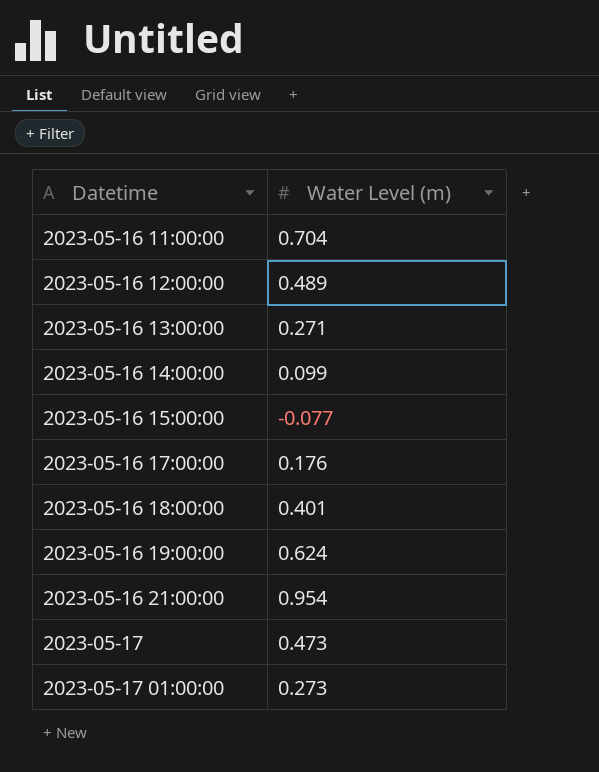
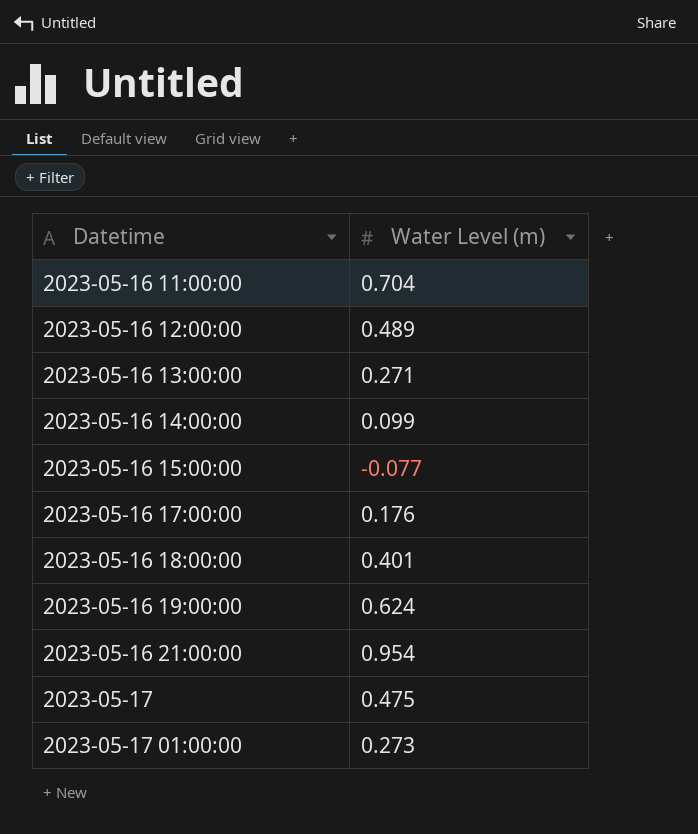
2023-05-17 | Water Level (m): 0.473 -> 0.475

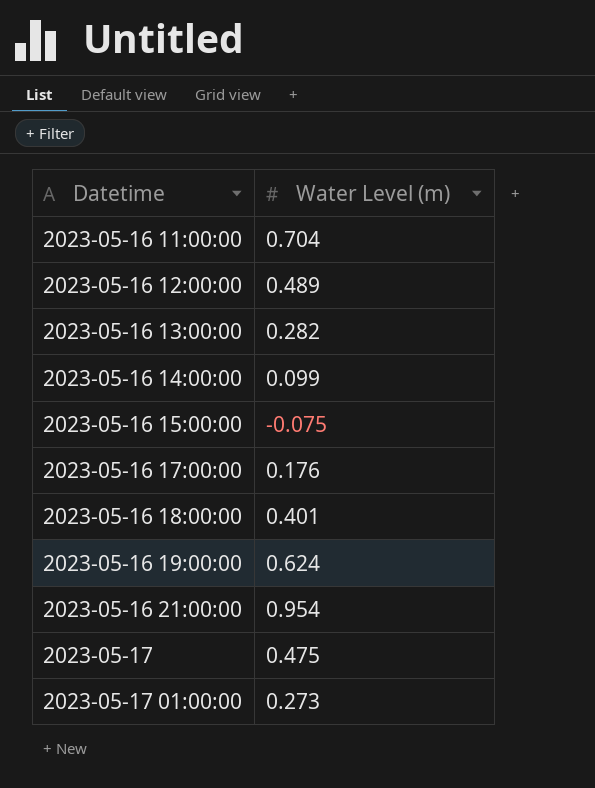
2023-05-16 13:00:00 | Water Level (m): 0.271 -> 0.282
2023-05-16 15:00:00 | Water Level (m): -0.077 -> -0.075

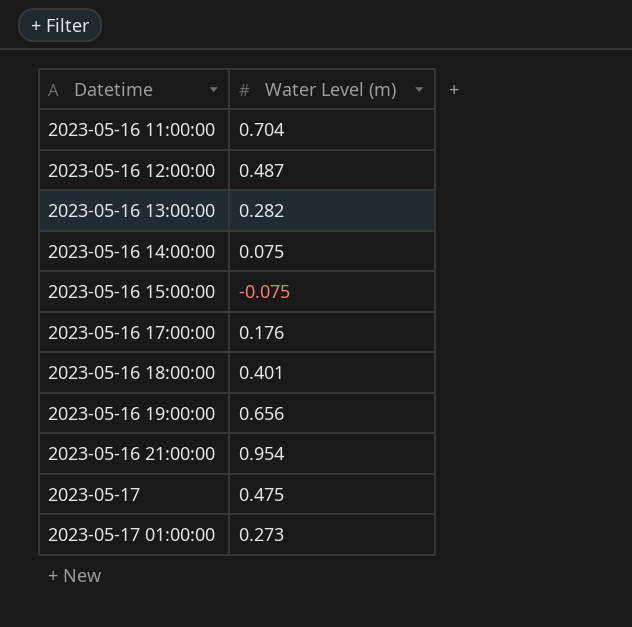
2023-05-16 12:00:00 | Water Level (m): 0.489 -> 0.487
2023-05-16 14:00:00 | Water Level (m): 0.099 -> 0.075
2023-05-16 19:00:00 | Water Level (m): 0.624 -> 0.656

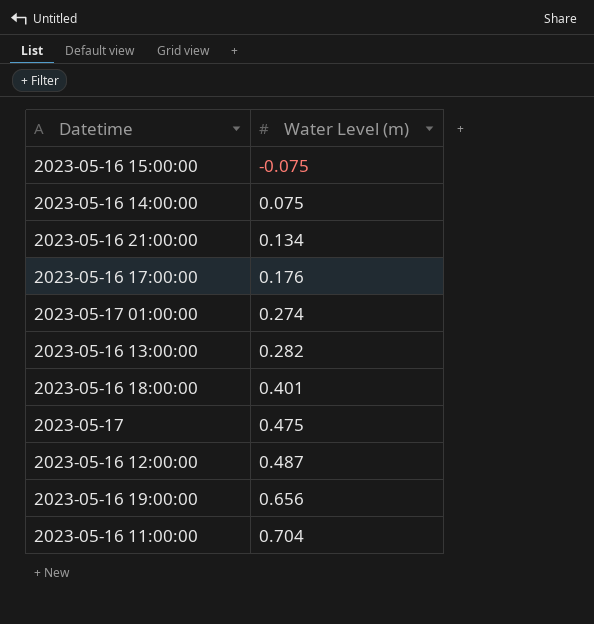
row order: Datetime ascending -> Water Level (m) ascending
2023-05-16 21:00:00 | Water Level (m): 0.954 -> 0.134
2023-05-17 01:00:00 | Water Level (m): 0.273 -> 0.274

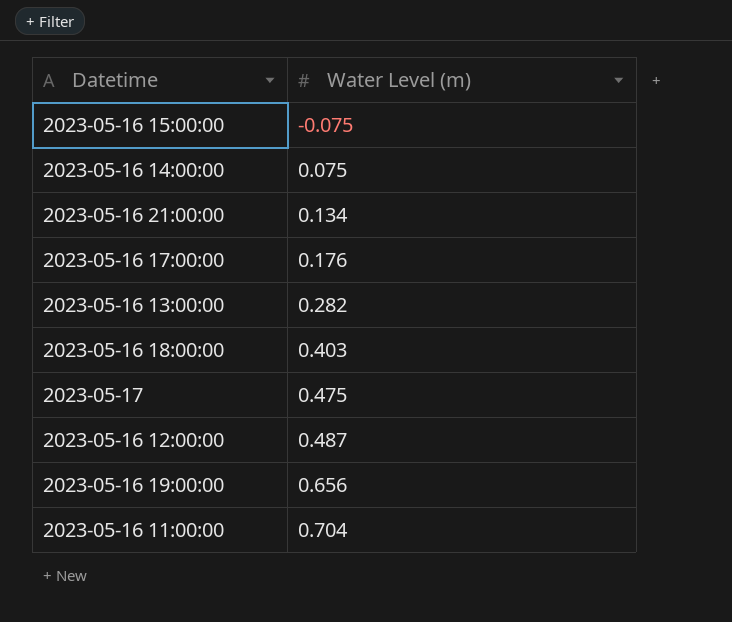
row 2023-05-17 01:00:00: 0.274 -> none
2023-05-16 18:00:00 | Water Level (m): 0.401 -> 0.403

